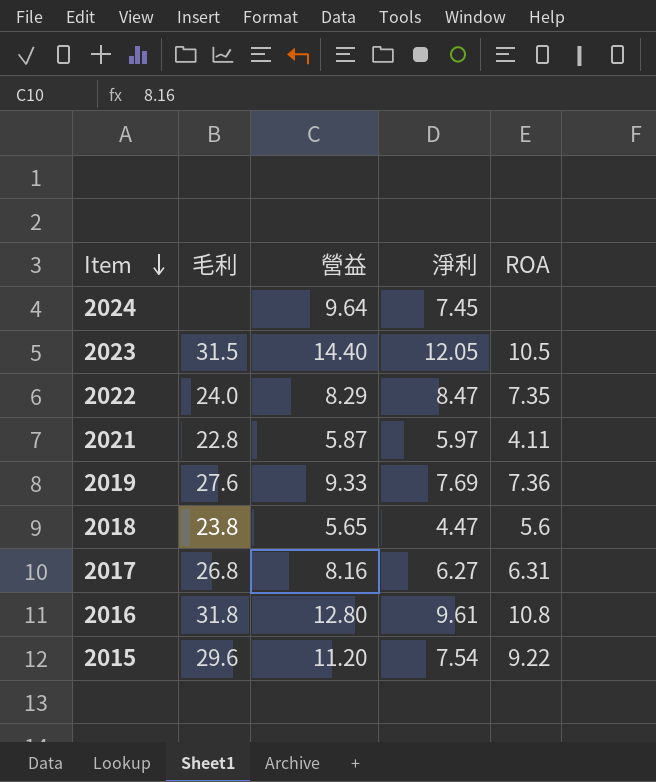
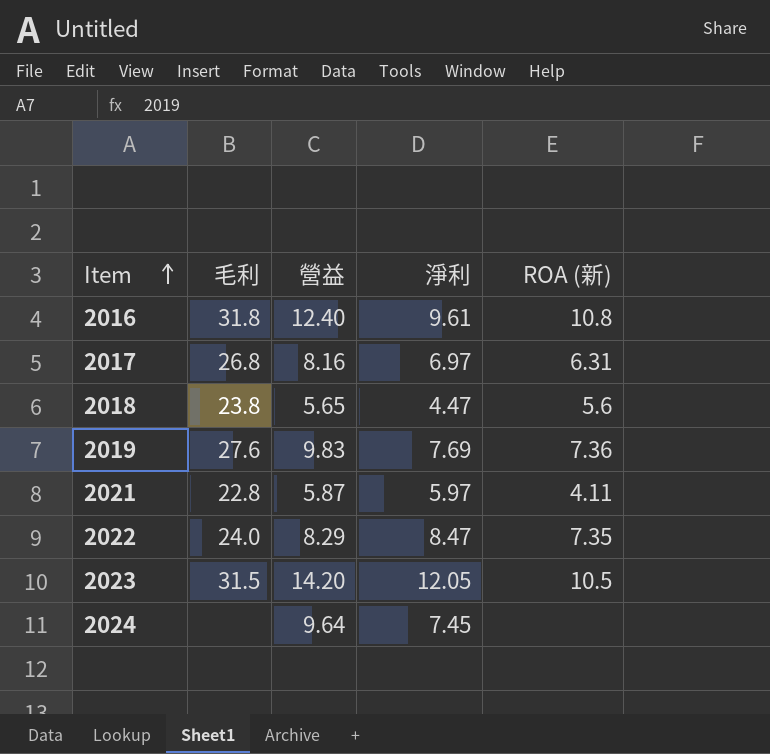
row order: Item descending -> Item ascending
column name: ROA -> ROA (新)
row 2015: 29.6 | 11.20 | 7.54 | 9.22 -> none
2016 | 營益: 12.80 -> 12.40
2017 | 淨利: 6.27 -> 6.97
2019 | 營益: 9.33 -> 9.83
2023 | 營益: 14.40 -> 14.20

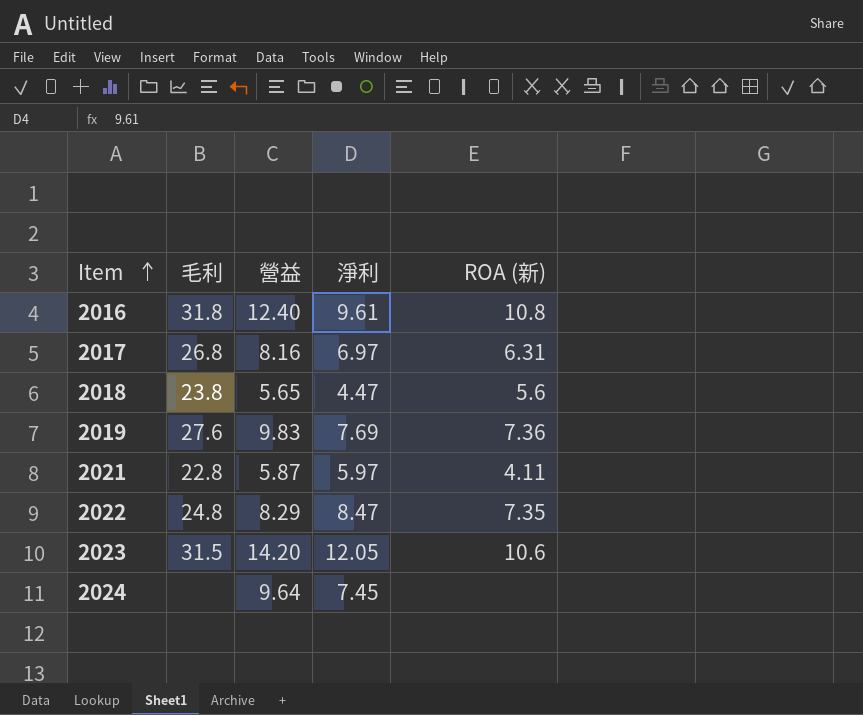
2022 | 毛利: 24.0 -> 24.8
2023 | ROA (新): 10.5 -> 10.6

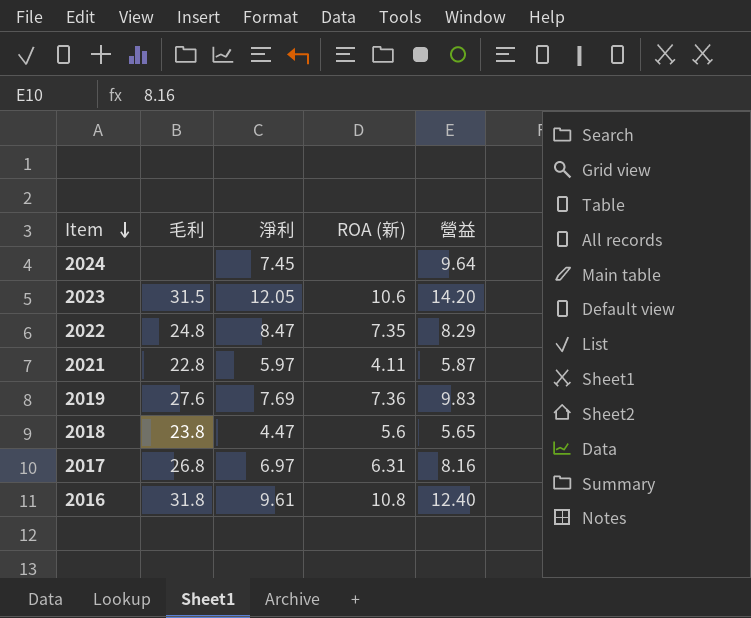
row order: Item ascending -> Item descending
column 營益 | position: 3 -> 5

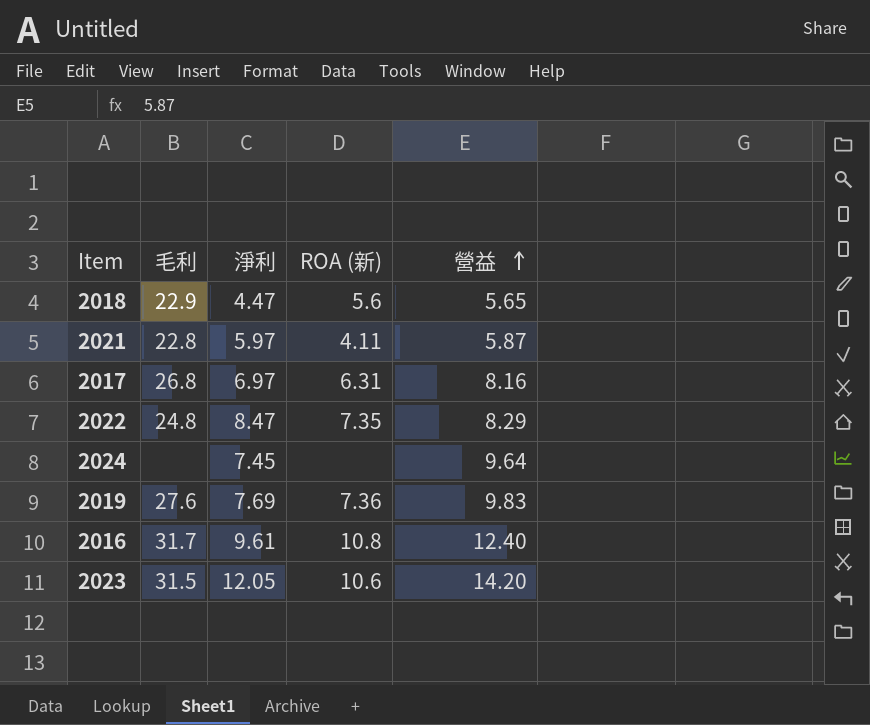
row order: Item descending -> 營益 ascending
2018 | 毛利: 23.8 -> 22.9
2016 | 毛利: 31.8 -> 31.7

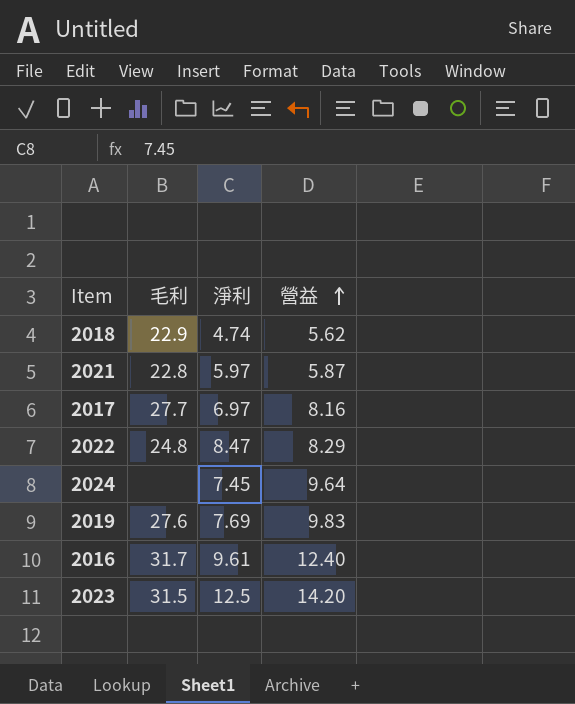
column ROA (新) | position: 4 -> none
2018 | 淨利: 4.47 -> 4.74
2018 | 營益: 5.65 -> 5.62
2017 | 毛利: 26.8 -> 27.7
2023 | 淨利: 12.05 -> 12.5

